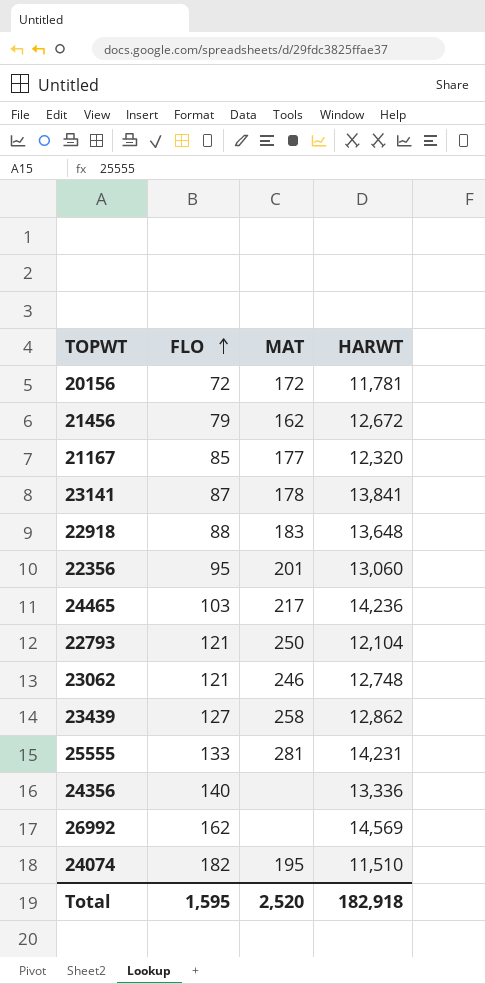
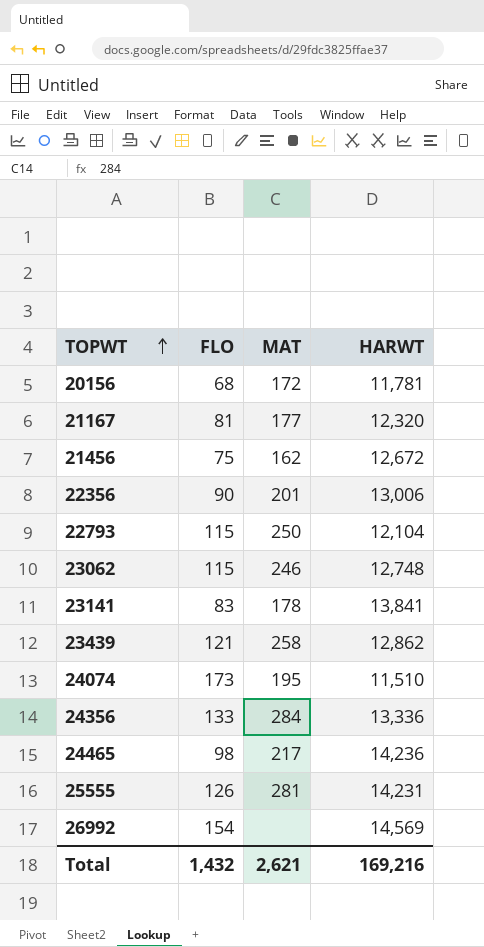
row order: FLO ascending -> TOPWT ascending
row 22918: 88 | 183 | 13,648 -> none
20156 | FLO: 72 -> 68
21167 | FLO: 85 -> 81
21456 | FLO: 79 -> 75
22356 | FLO: 95 -> 90
22356 | HARWT: 13,060 -> 13,006
22793 | FLO: 121 -> 115
23062 | FLO: 121 -> 115
23141 | FLO: 87 -> 83
23439 | FLO: 127 -> 121
24074 | FLO: 182 -> 173
24356 | FLO: 140 -> 133
24356 | MAT: none -> 284
24465 | FLO: 103 -> 98
25555 | FLO: 133 -> 126
26992 | FLO: 162 -> 154
Total | FLO: 1,595 -> 1,432
Total | MAT: 2,520 -> 2,621
Total | HARWT: 182,918 -> 169,216

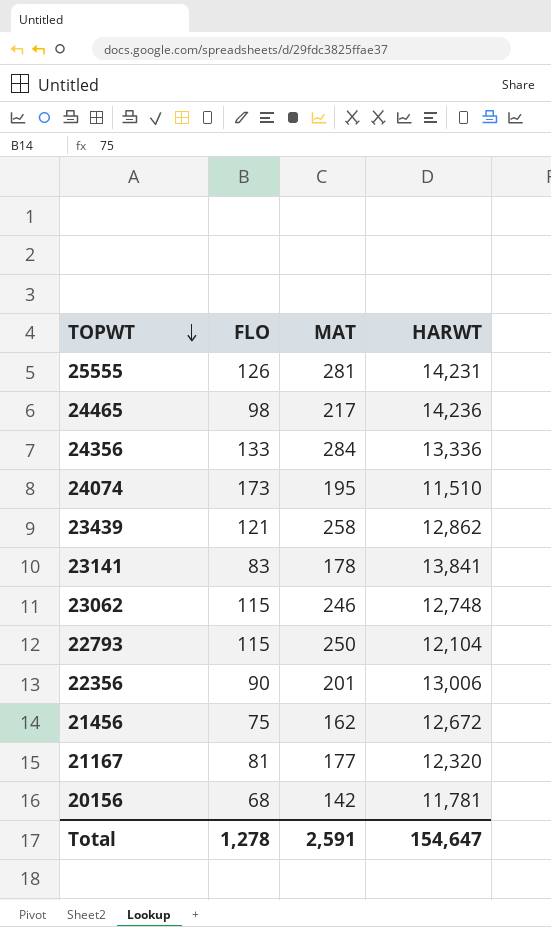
row order: TOPWT ascending -> TOPWT descending
row 26992: 154 | none | 14,569 -> none
20156 | MAT: 172 -> 142
Total | FLO: 1,432 -> 1,278
Total | MAT: 2,621 -> 2,591
Total | HARWT: 169,216 -> 154,647

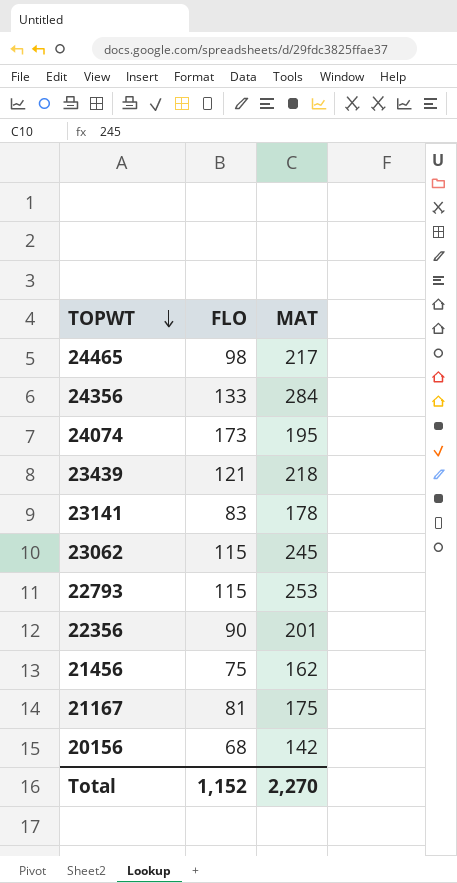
column HARWT | position: 4 -> none
row 25555: 126 | 281 | 14,231 -> none
23439 | MAT: 258 -> 218
23062 | MAT: 246 -> 245
22793 | MAT: 250 -> 253
21167 | MAT: 177 -> 175
Total | FLO: 1,278 -> 1,152
Total | MAT: 2,591 -> 2,270

